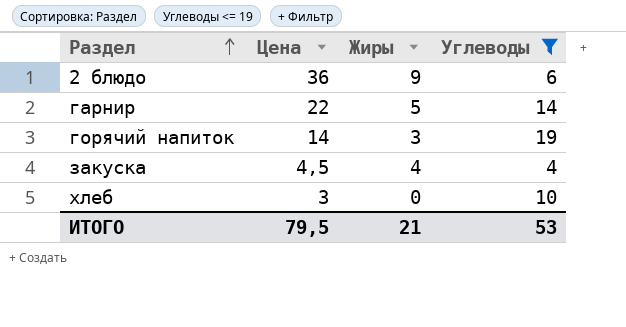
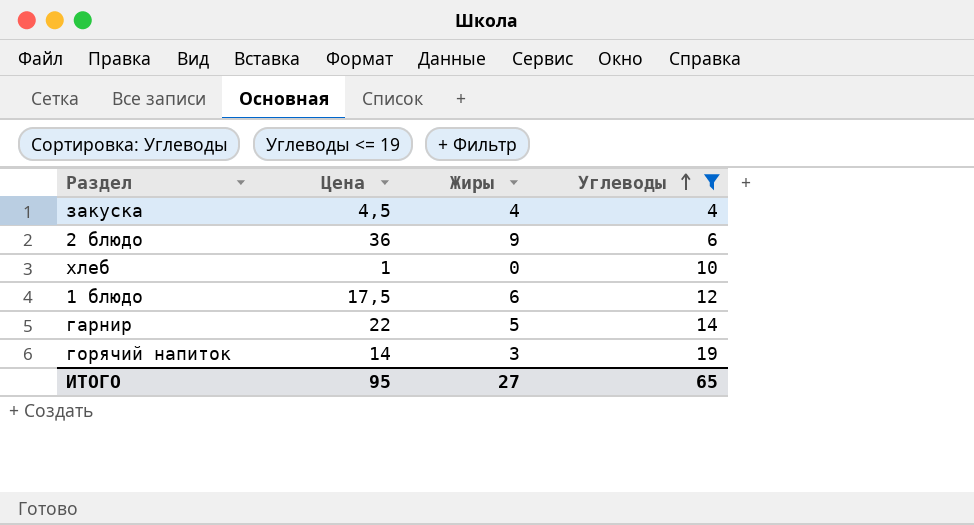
row order: Раздел ascending -> Углеводы ascending
хлеб | Цена: 3 -> 1
row 1 блюдо: none -> 17,5 | 6 | 12
ИТОГО | Цена: 79,5 -> 95
ИТОГО | Жиры: 21 -> 27
ИТОГО | Углеводы: 53 -> 65

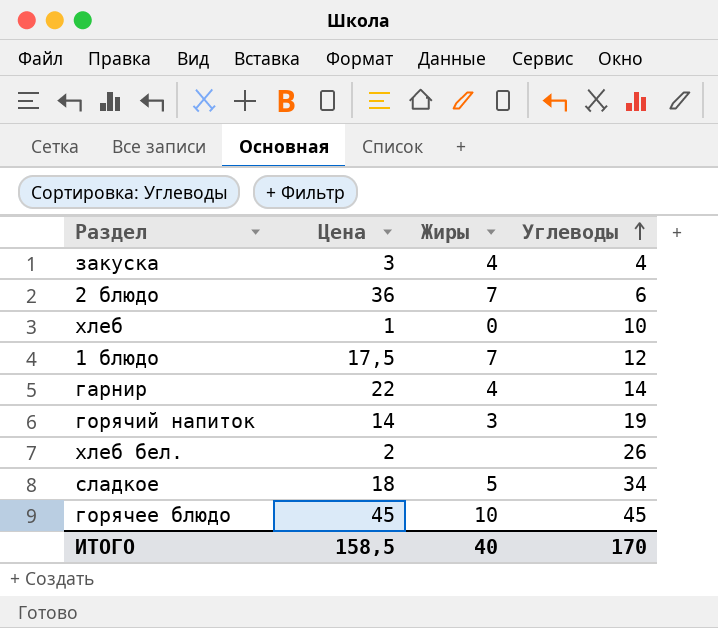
filter: Углеводы <= 19 -> none
закуска | Цена: 4,5 -> 3
2 блюдо | Жиры: 9 -> 7
1 блюдо | Жиры: 6 -> 7
гарнир | Жиры: 5 -> 4
ИТОГО | Цена: 95 -> 158,5
ИТОГО | Жиры: 27 -> 40
ИТОГО | Углеводы: 65 -> 170

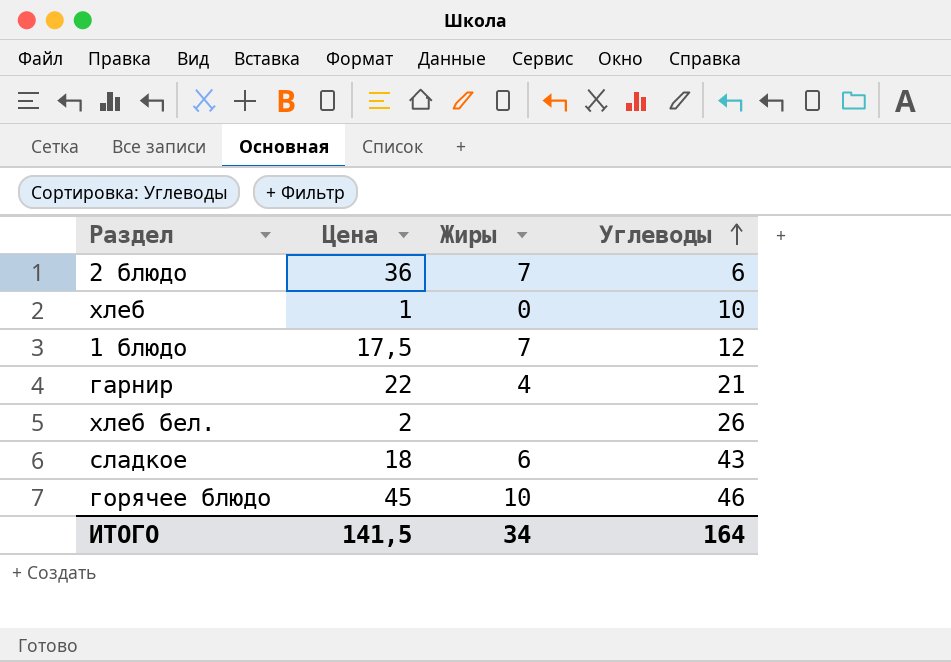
row закуска: 3 | 4 | 4 -> none
row горячий напиток: 14 | 3 | 19 -> none
гарнир | Углеводы: 14 -> 21
сладкое | Жиры: 5 -> 6
сладкое | Углеводы: 34 -> 43
горячее блюдо | Углеводы: 45 -> 46
ИТОГО | Цена: 158,5 -> 141,5
ИТОГО | Жиры: 40 -> 34
ИТОГО | Углеводы: 170 -> 164

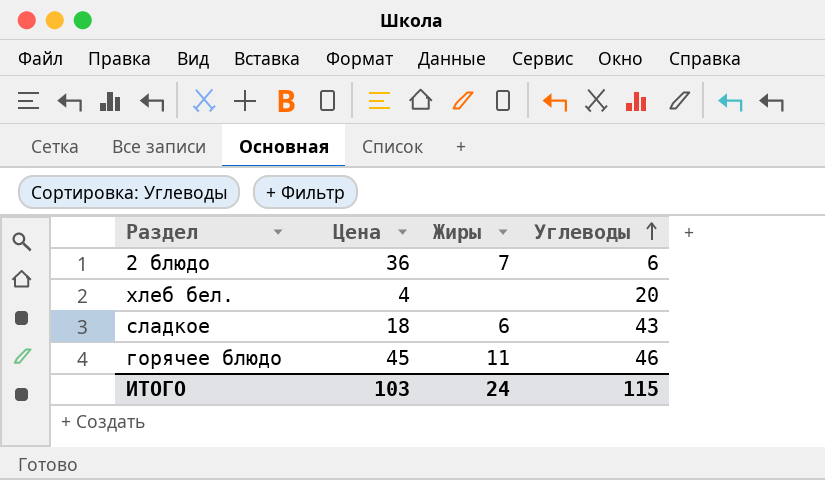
row хлеб: 1 | 0 | 10 -> none
row 1 блюдо: 17,5 | 7 | 12 -> none
row гарнир: 22 | 4 | 21 -> none
хлеб бел. | Цена: 2 -> 4
хлеб бел. | Углеводы: 26 -> 20
горячее блюдо | Жиры: 10 -> 11
ИТОГО | Цена: 141,5 -> 103
ИТОГО | Жиры: 34 -> 24
ИТОГО | Углеводы: 164 -> 115

